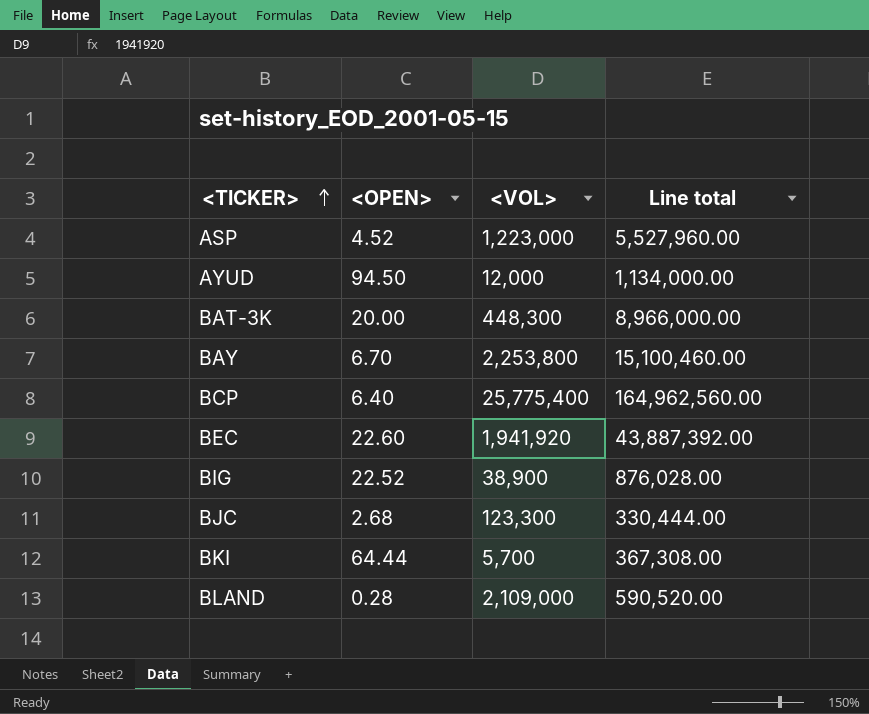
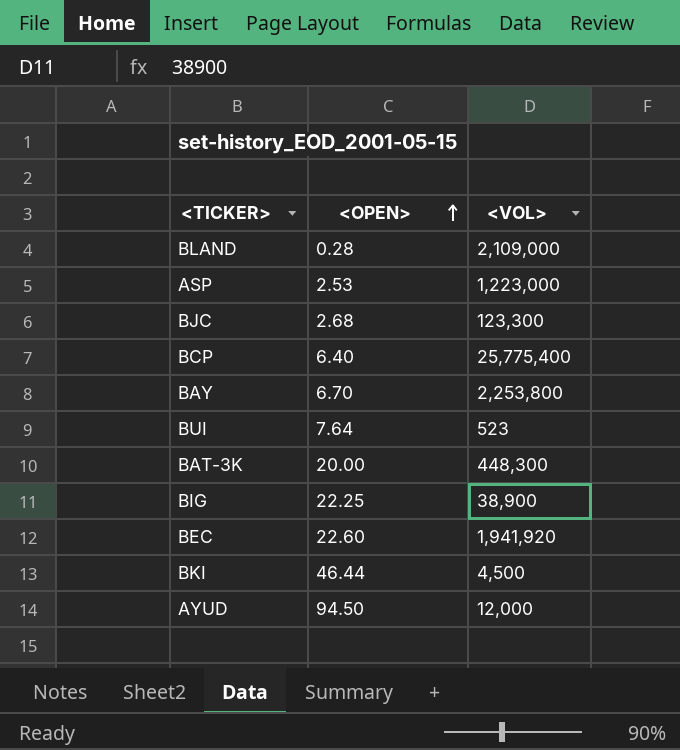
row order: <TICKER> ascending -> <OPEN> ascending
column Line total | formula: [<OPEN>] * [<VOL>] -> none
ASP | <OPEN>: 4.52 -> 2.53
row BUI: none -> 7.64 | 523
BIG | <OPEN>: 22.52 -> 22.25
BKI | <OPEN>: 64.44 -> 46.44
BKI | <VOL>: 5,700 -> 4,500

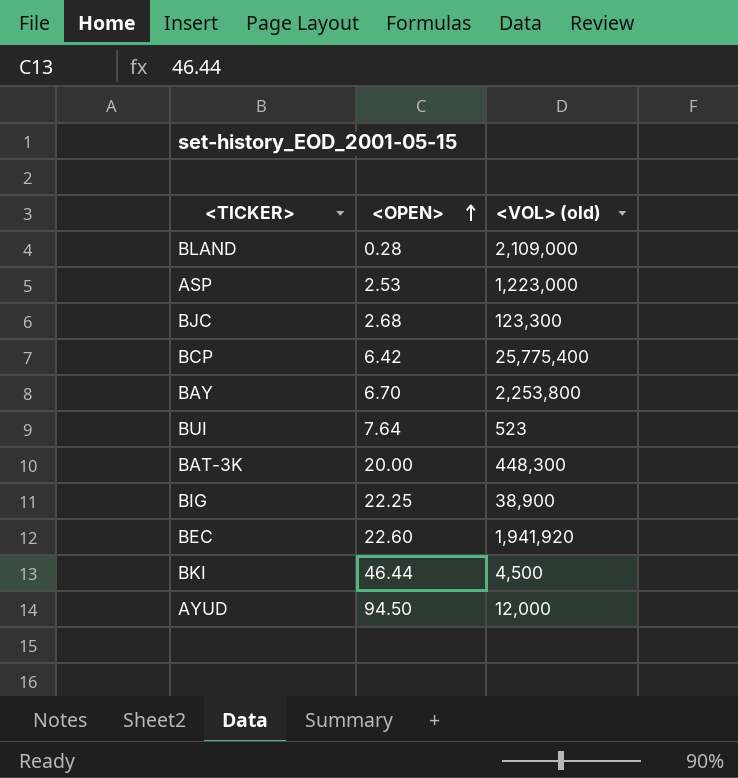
column name: <VOL> -> <VOL> (old)
BCP | <OPEN>: 6.40 -> 6.42

